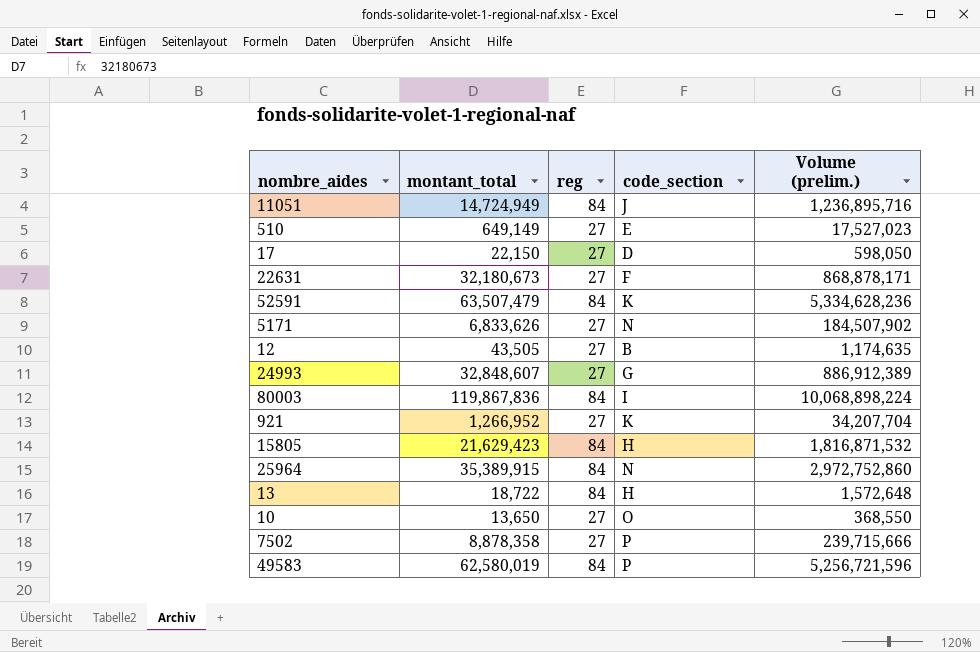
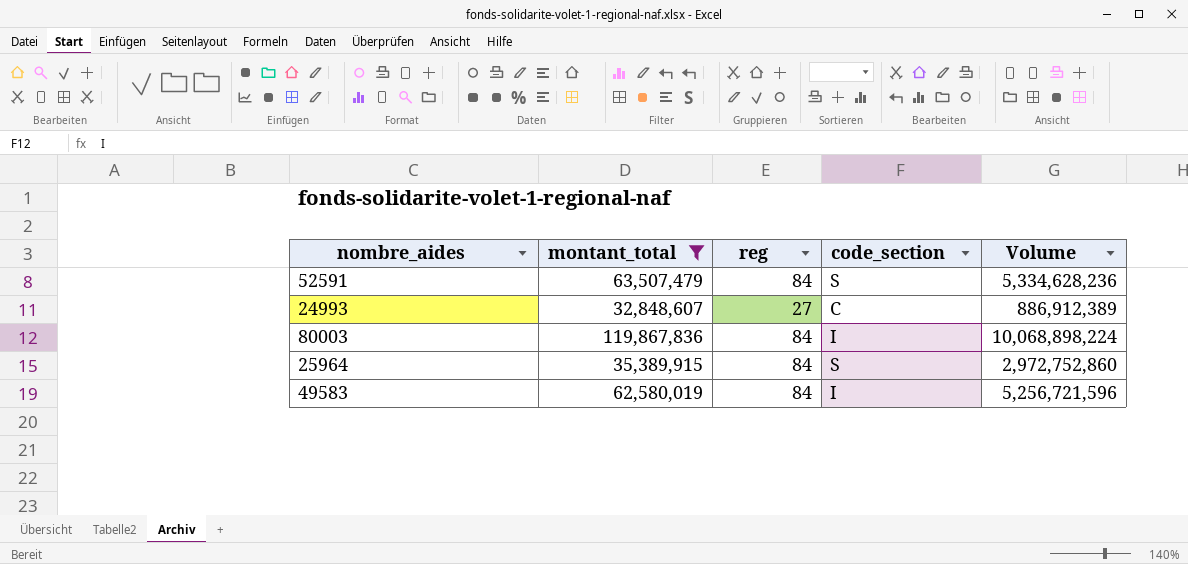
filter: none -> montant_total >= 32,848,607
column name: Volume (prelim.) -> Volume
52591 | code_section: K -> S
24993 | code_section: G -> C
25964 | code_section: N -> S
49583 | code_section: P -> I

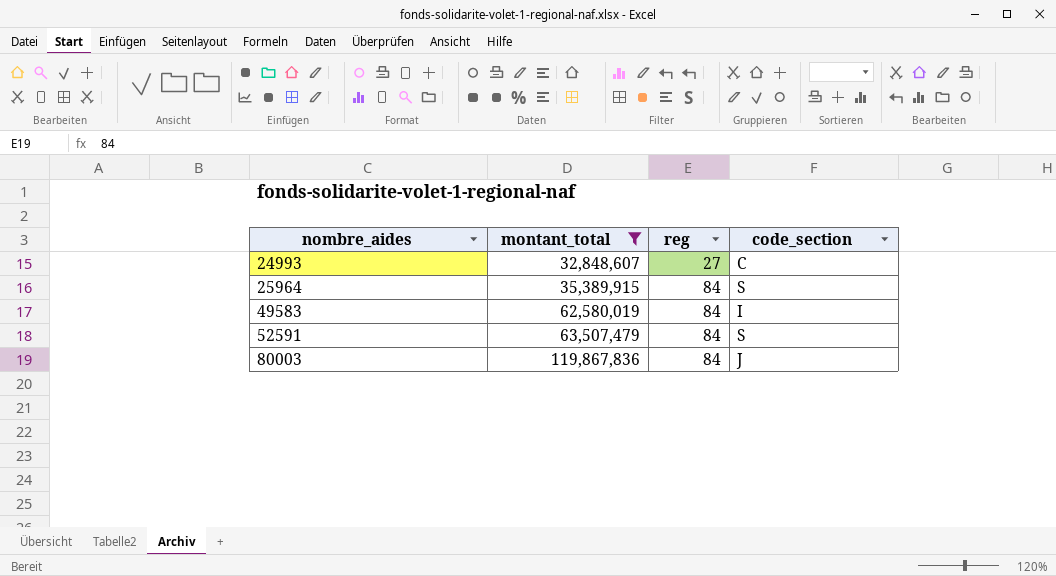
row order: none -> nombre_aides ascending
column Volume | formula: [montant_total] * [reg] -> none
80003 | code_section: I -> J

